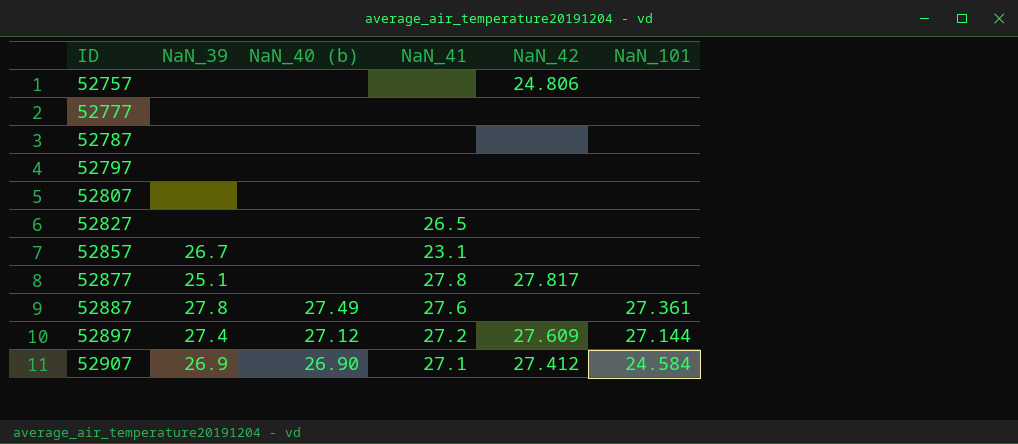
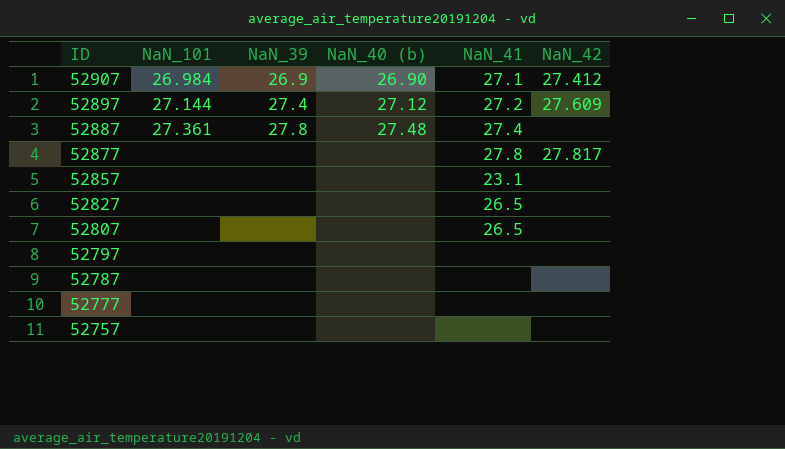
row order: ID ascending -> ID descending
column NaN_101 | position: 6 -> 2
52907 | NaN_101: 24.584 -> 26.984
52887 | NaN_40 (b): 27.49 -> 27.48
52887 | NaN_41: 27.6 -> 27.4
52877 | NaN_39: 25.1 -> none
52857 | NaN_39: 26.7 -> none
52807 | NaN_41: none -> 26.5
52757 | NaN_42: 24.806 -> none

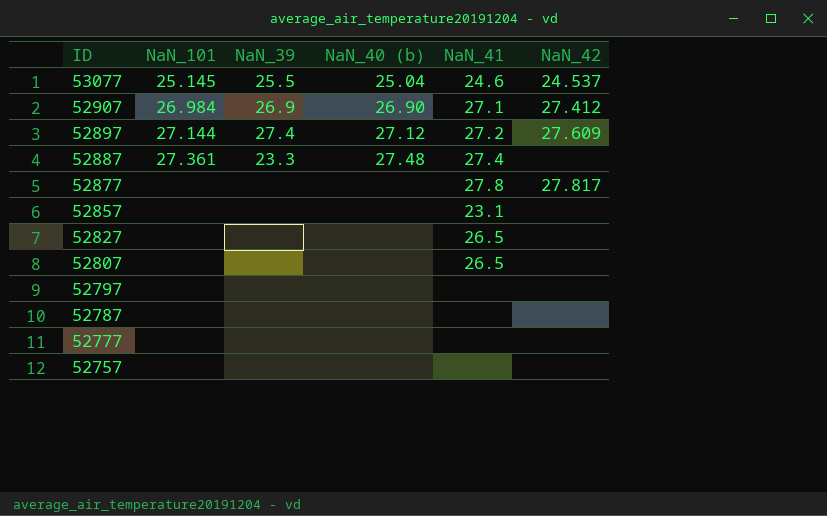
row 53077: none -> 25.145 | 25.5 | 25.04 | 24.6 | 24.537
52887 | NaN_39: 27.8 -> 23.3

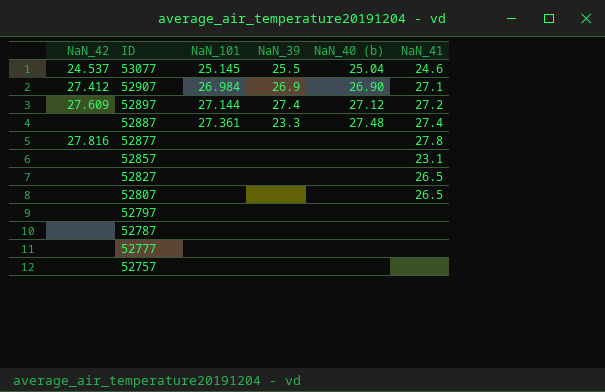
column NaN_42 | position: 6 -> 1
52877 | NaN_42: 27.817 -> 27.816

